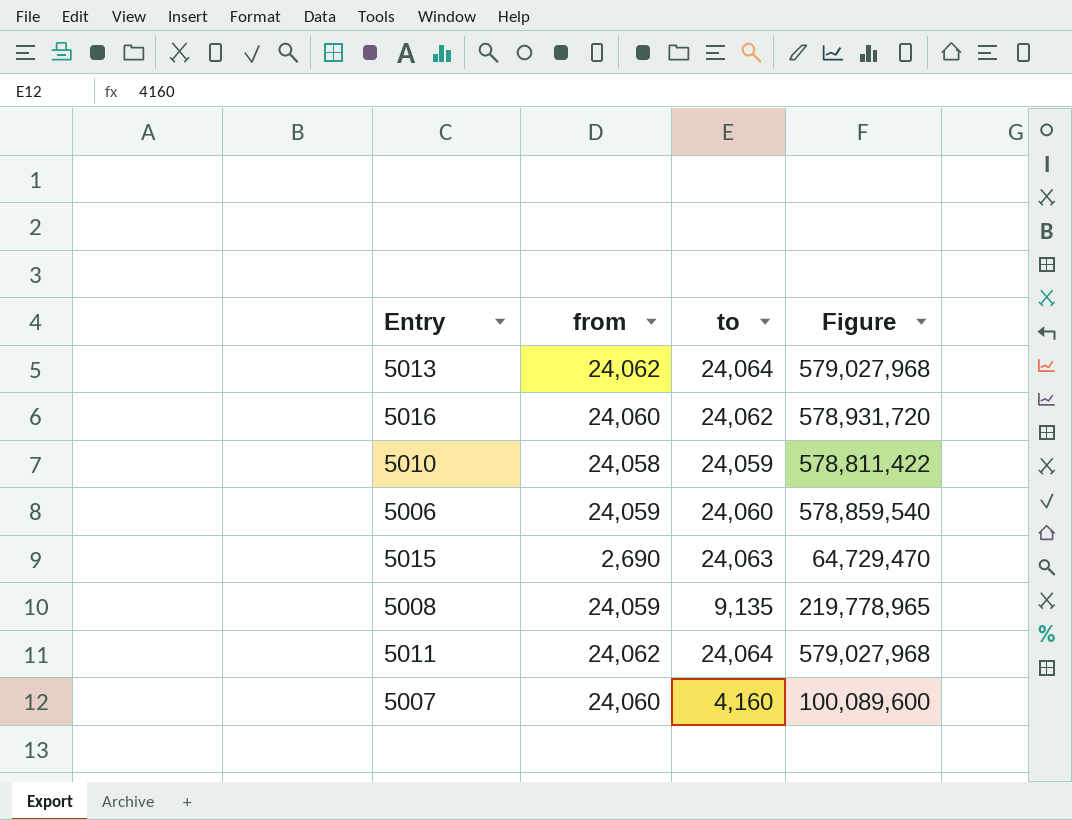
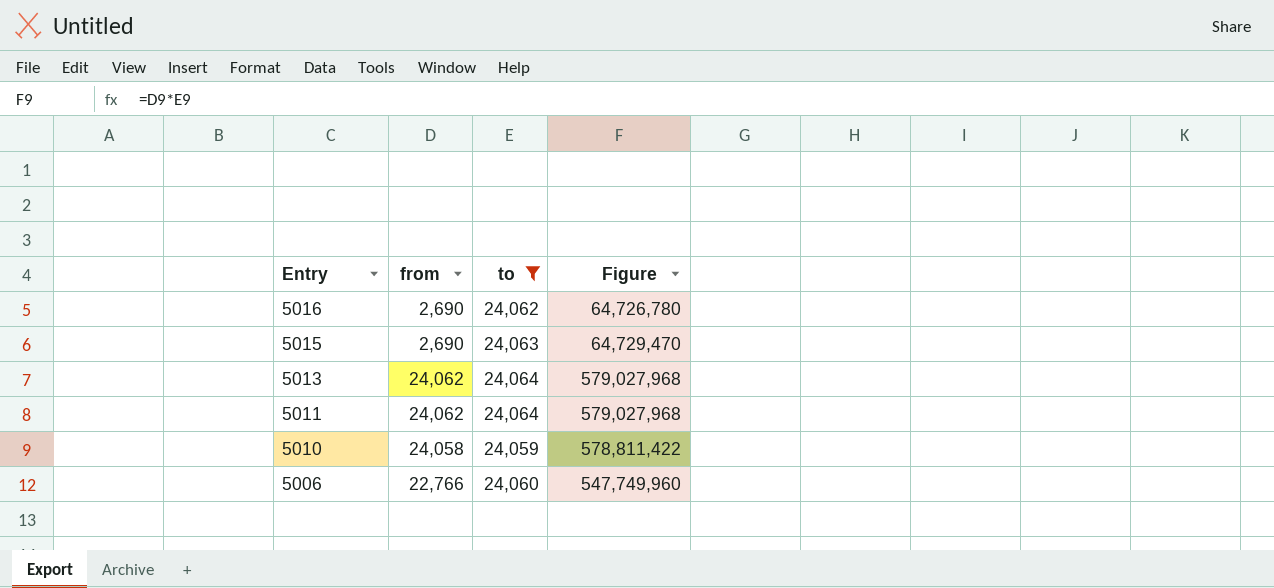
filter: none -> to >= 24,059
row order: none -> Entry descending
5016 | from: 24,060 -> 2,690
5016 | Figure: 578,931,720 -> 64,726,780
5006 | from: 24,059 -> 22,766
5006 | Figure: 578,859,540 -> 547,749,960

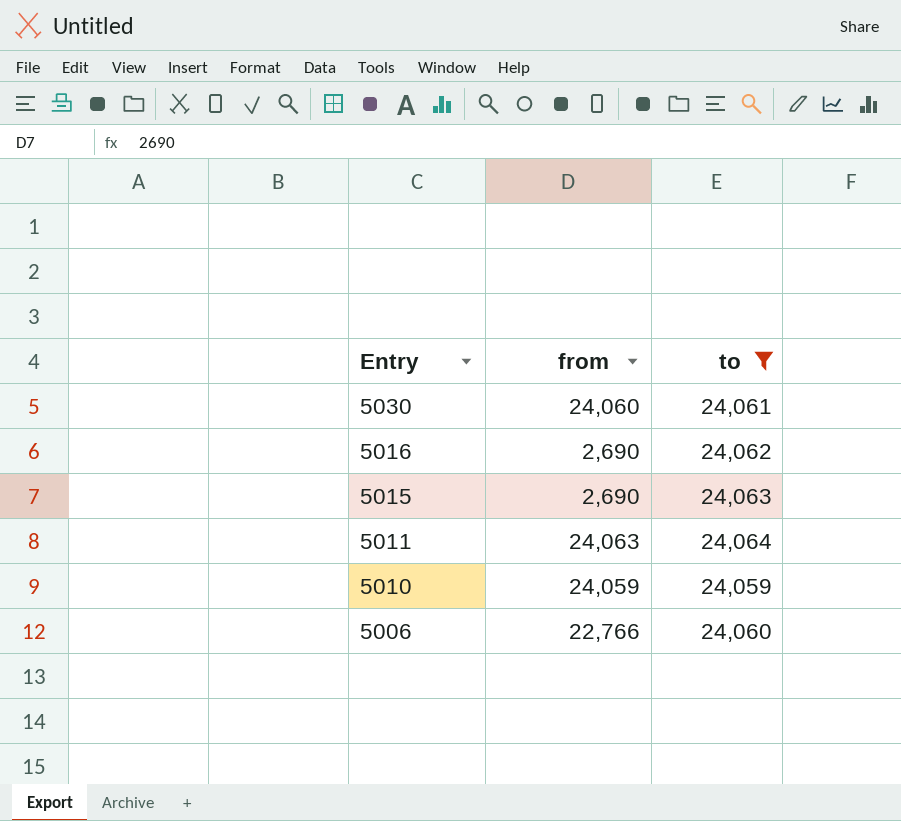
column Figure | formula: [from] * [to] -> none
row 5013: 24,062 | 24,064 | 579,027,968 -> none
row 5030: none -> 24,060 | 24,061
5011 | from: 24,062 -> 24,063
5010 | from: 24,058 -> 24,059

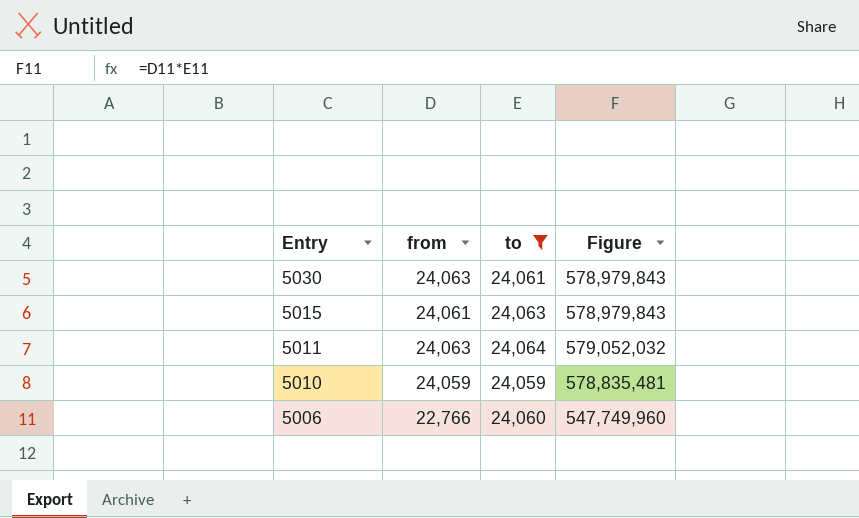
column Figure | formula: none -> [from] * [to]
row 5016: 2,690 | 24,062 -> none
5030 | from: 24,060 -> 24,063
5015 | from: 2,690 -> 24,061

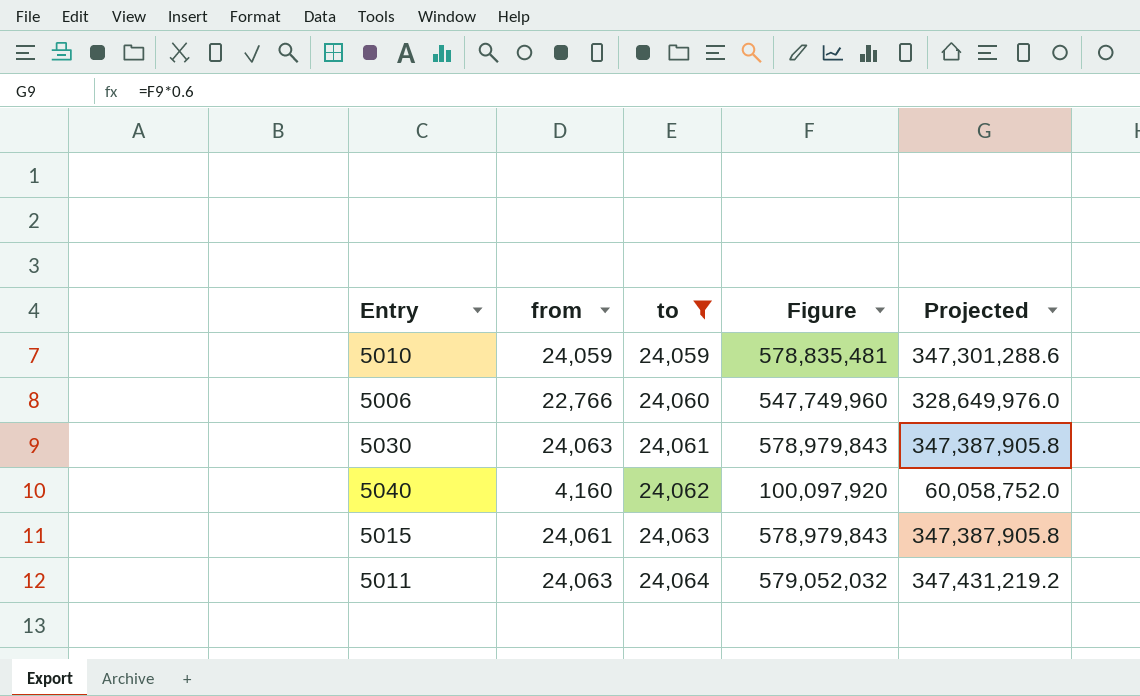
row order: Entry descending -> to ascending
column Projected | formula: none -> [Figure] * 0.6
row 5040: none -> 4,160 | 24,062 | 100,097,920 | 60,058,752.0

